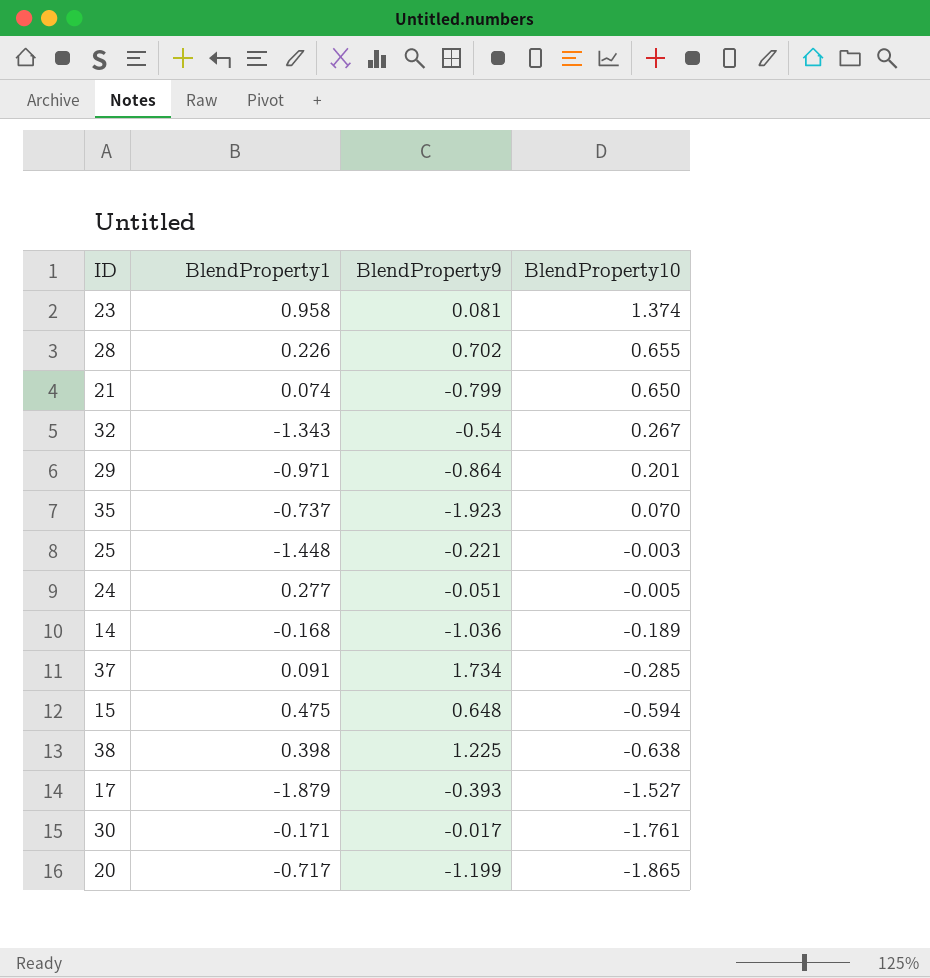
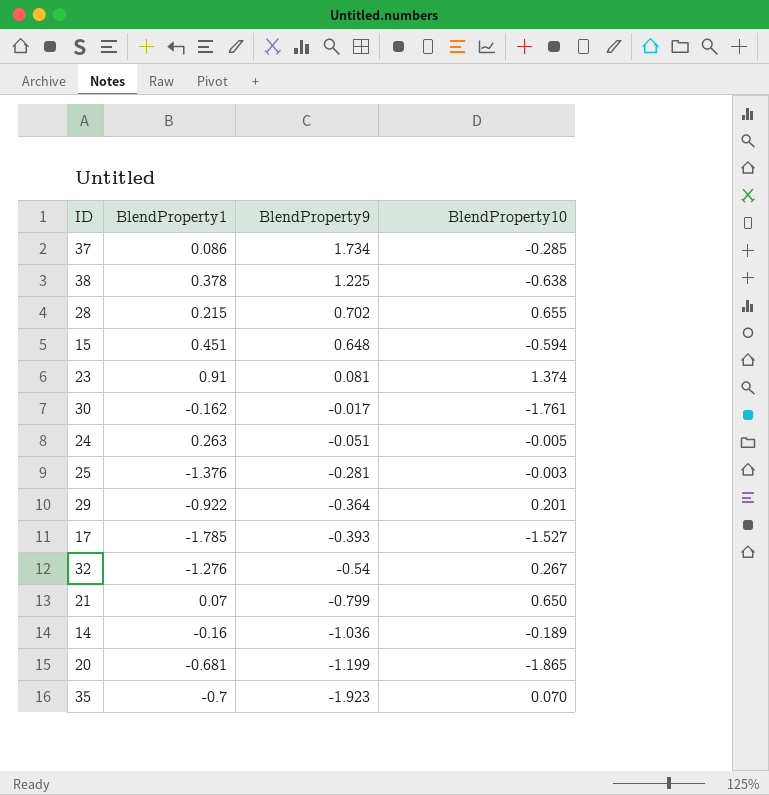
row order: BlendProperty10 descending -> BlendProperty9 descending
37 | BlendProperty1: 0.091 -> 0.086
38 | BlendProperty1: 0.398 -> 0.378
28 | BlendProperty1: 0.226 -> 0.215
15 | BlendProperty1: 0.475 -> 0.451
23 | BlendProperty1: 0.958 -> 0.91
30 | BlendProperty1: -0.171 -> -0.162
24 | BlendProperty1: 0.277 -> 0.263
25 | BlendProperty1: -1.448 -> -1.376
25 | BlendProperty9: -0.221 -> -0.281
29 | BlendProperty1: -0.971 -> -0.922
29 | BlendProperty9: -0.864 -> -0.364
17 | BlendProperty1: -1.879 -> -1.785
32 | BlendProperty1: -1.343 -> -1.276
21 | BlendProperty1: 0.074 -> 0.07
14 | BlendProperty1: -0.168 -> -0.16
20 | BlendProperty1: -0.717 -> -0.681
35 | BlendProperty1: -0.737 -> -0.7

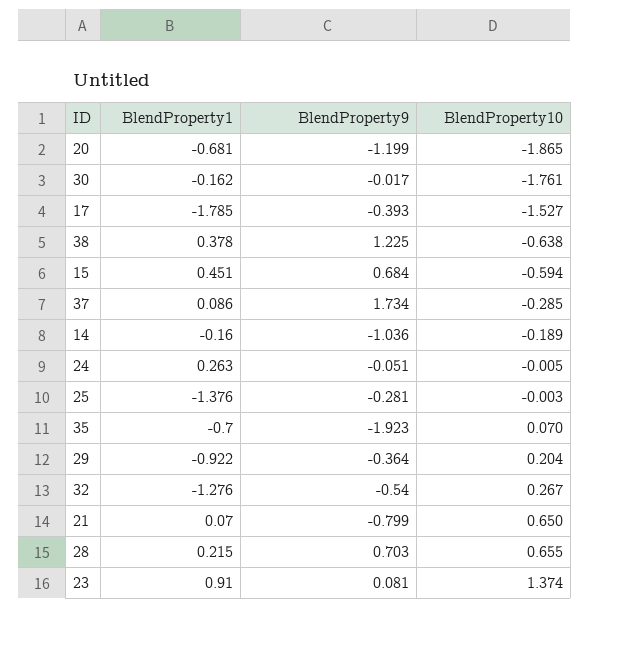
row order: BlendProperty9 descending -> BlendProperty10 ascending
15 | BlendProperty9: 0.648 -> 0.684
29 | BlendProperty10: 0.201 -> 0.204
28 | BlendProperty9: 0.702 -> 0.703

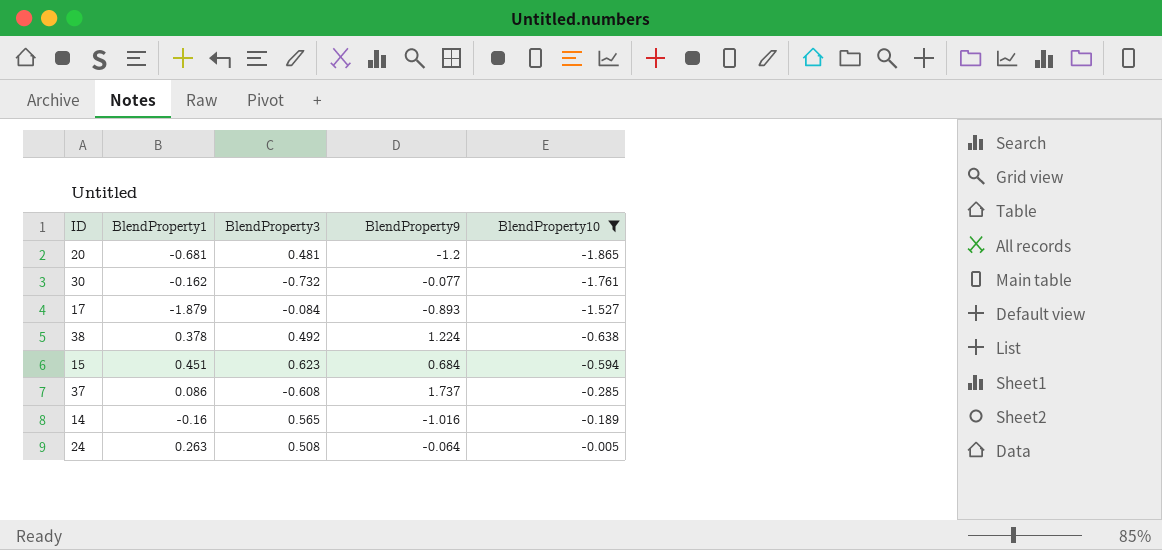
filter: none -> BlendProperty10 <= -0.005
column BlendProperty3 | position: none -> 3
20 | BlendProperty9: -1.199 -> -1.2
30 | BlendProperty9: -0.017 -> -0.077
17 | BlendProperty1: -1.785 -> -1.879
17 | BlendProperty9: -0.393 -> -0.893
38 | BlendProperty9: 1.225 -> 1.224
37 | BlendProperty9: 1.734 -> 1.737
14 | BlendProperty9: -1.036 -> -1.016
24 | BlendProperty9: -0.051 -> -0.064

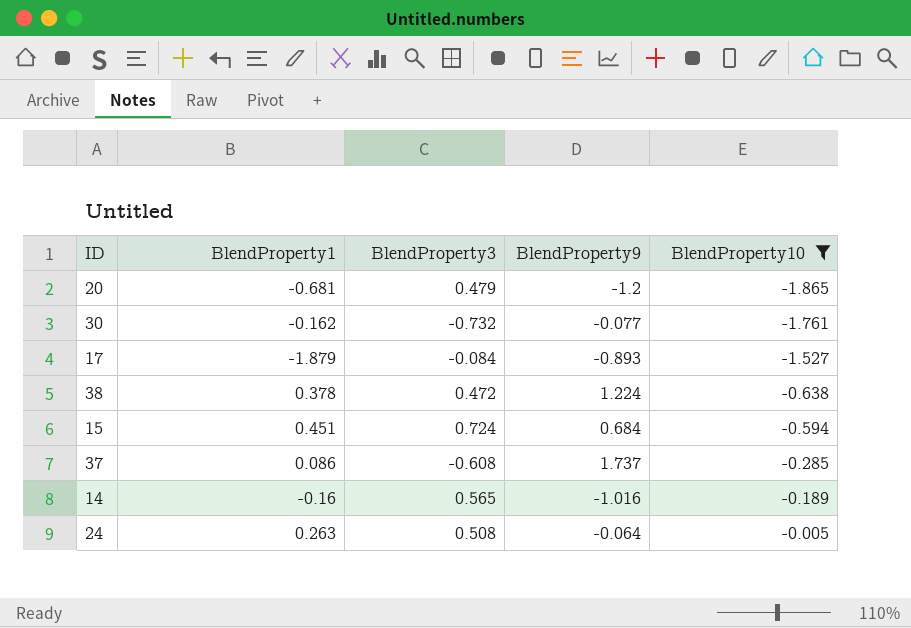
20 | BlendProperty3: 0.481 -> 0.479
38 | BlendProperty3: 0.492 -> 0.472
15 | BlendProperty3: 0.623 -> 0.724

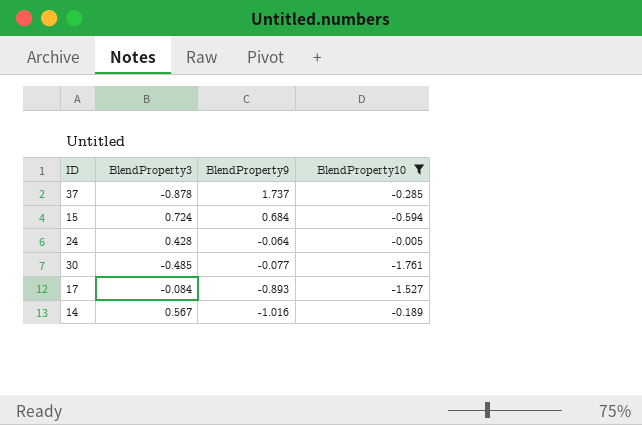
row order: BlendProperty10 ascending -> BlendProperty9 descending
column BlendProperty1 | position: 2 -> none
row 20: -0.681 | 0.479 | -1.2 | -1.865 -> none
row 38: 0.378 | 0.472 | 1.224 | -0.638 -> none
37 | BlendProperty3: -0.608 -> -0.878
24 | BlendProperty3: 0.508 -> 0.428
30 | BlendProperty3: -0.732 -> -0.485
14 | BlendProperty3: 0.565 -> 0.567

